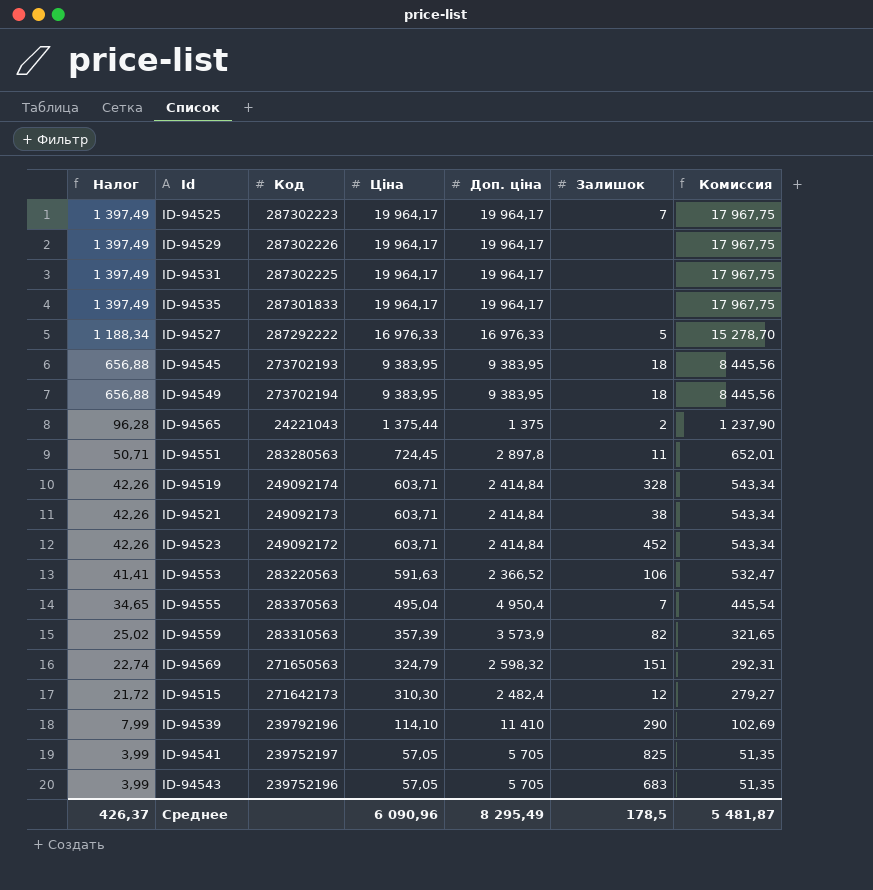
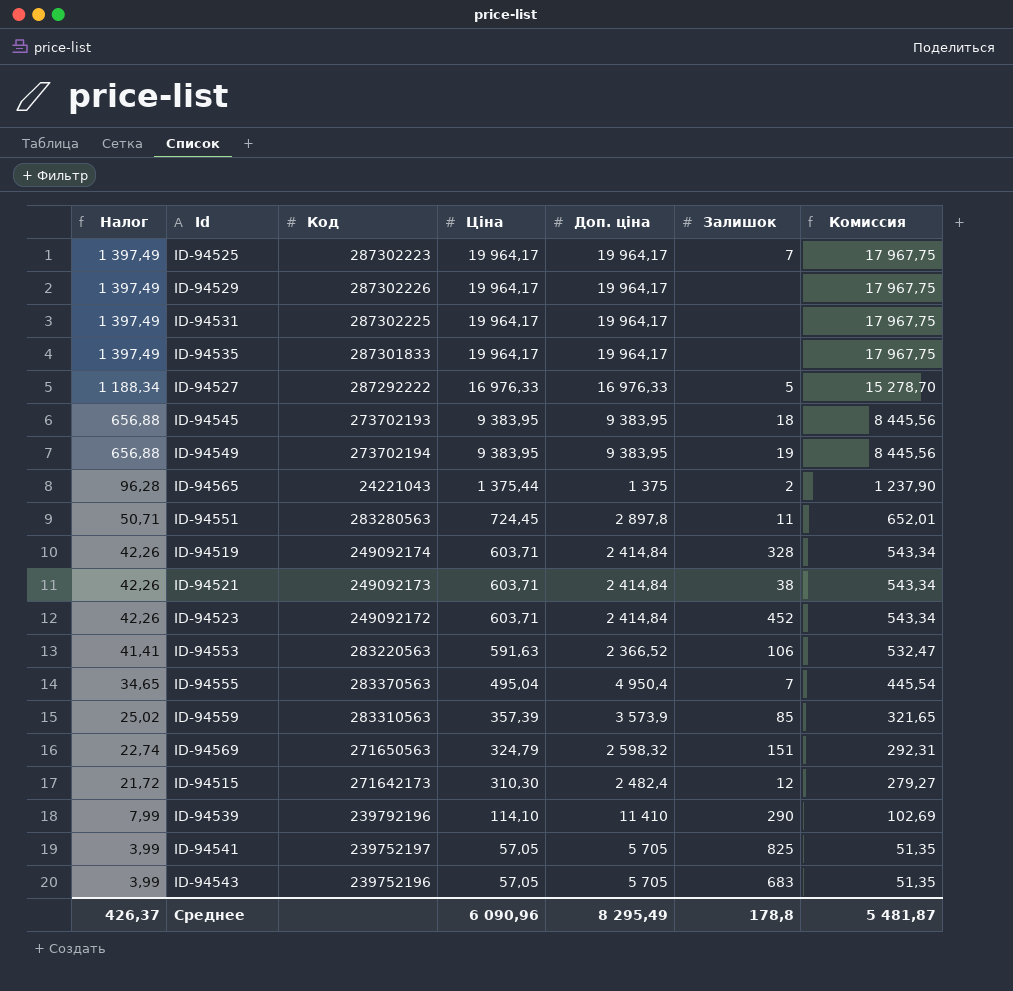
ID-94549 | Залишок: 18 -> 19
ID-94559 | Залишок: 82 -> 85
Среднее | Залишок: 178,5 -> 178,8

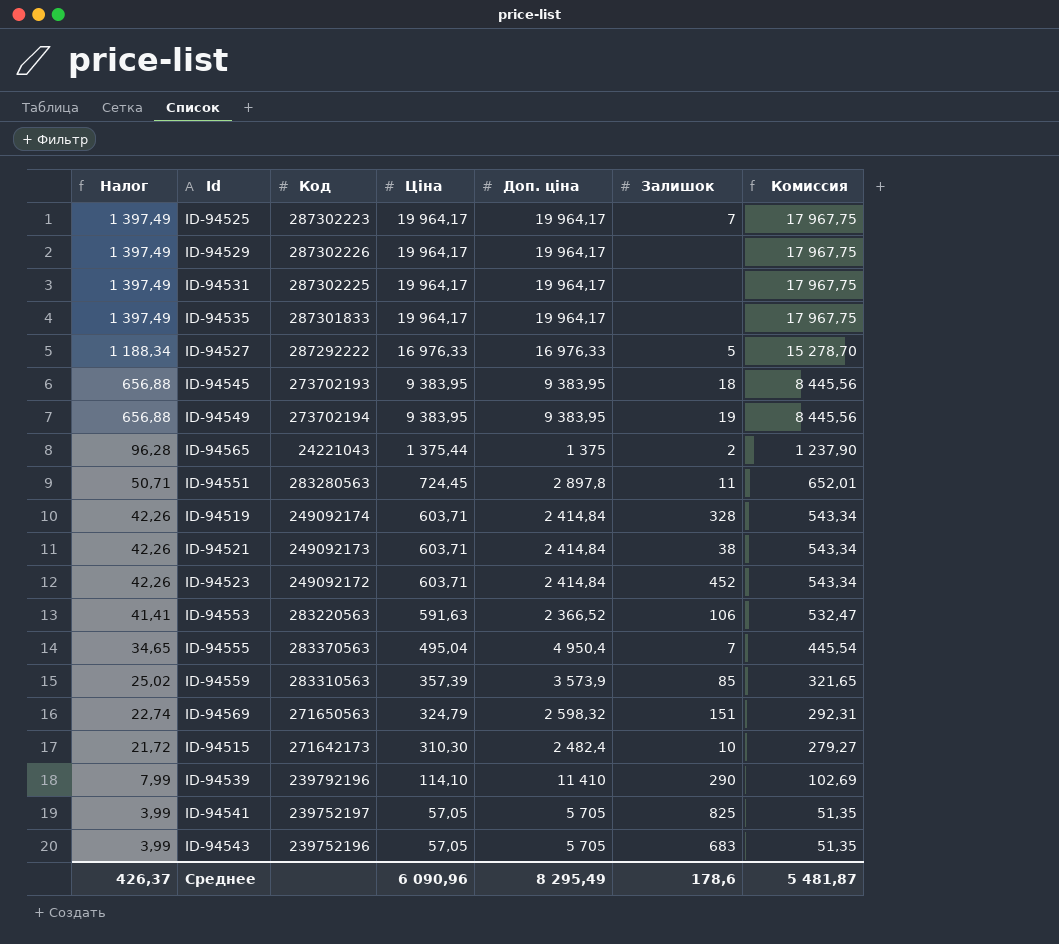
ID-94515 | Залишок: 12 -> 10
Среднее | Залишок: 178,8 -> 178,6

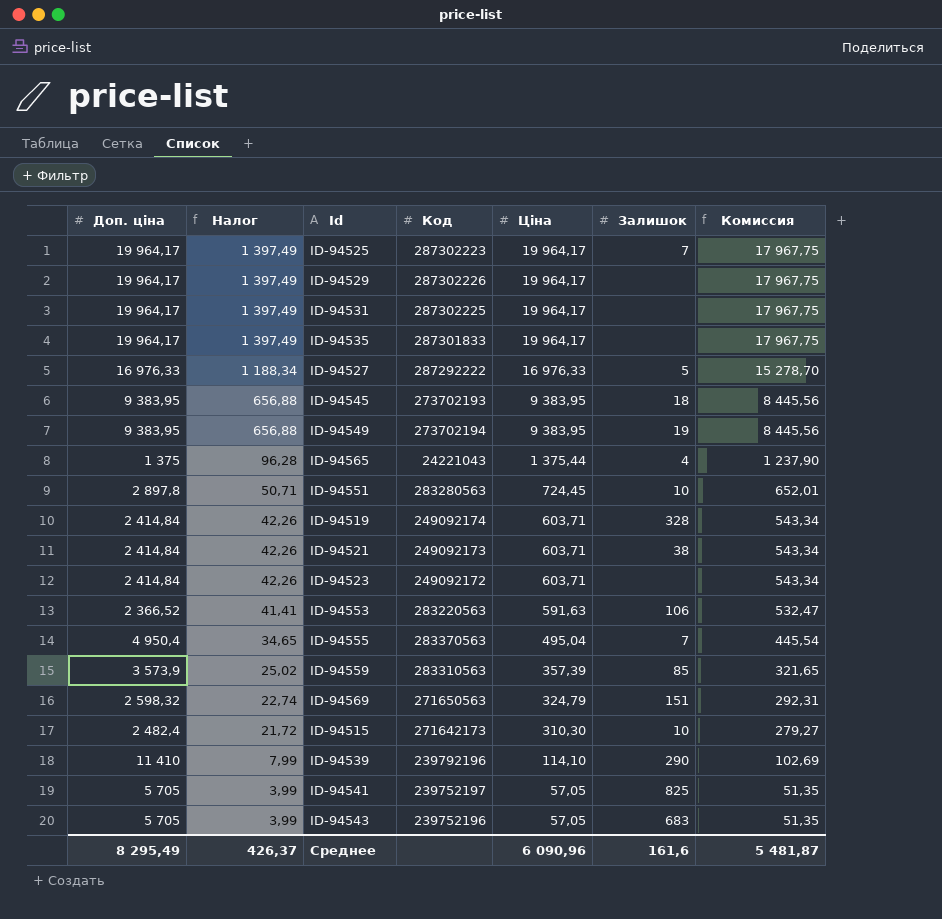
column Доп. ціна | position: 5 -> 1
ID-94565 | Залишок: 2 -> 4
ID-94551 | Залишок: 11 -> 10
ID-94523 | Залишок: 452 -> none
Среднее | Залишок: 178,6 -> 161,6

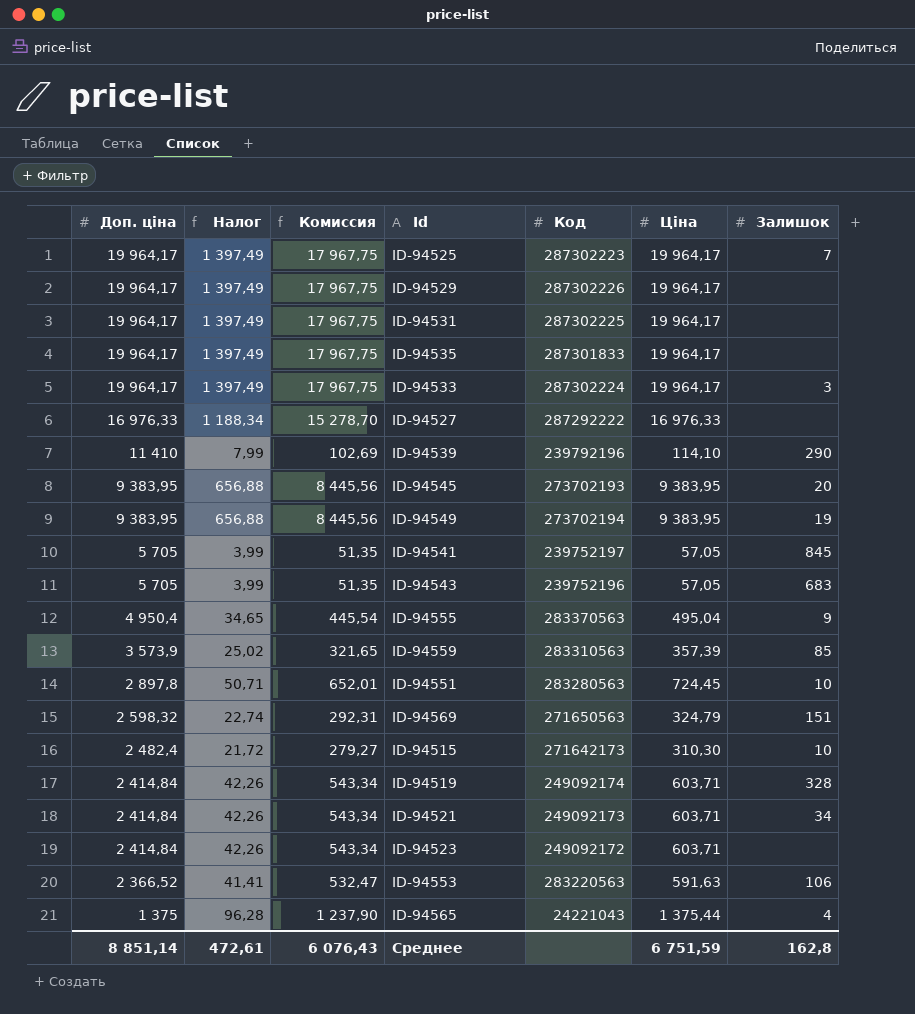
row order: Налог descending -> Доп. ціна descending
column Комиссия | position: 7 -> 3
row ID-94533: none -> 19 964,17 | 1 397,49 | 17 967,75 | 287302224 | 19 964,17 | 3
ID-94527 | Залишок: 5 -> none
ID-94545 | Залишок: 18 -> 20
ID-94541 | Залишок: 825 -> 845
ID-94555 | Залишок: 7 -> 9
ID-94521 | Залишок: 38 -> 34
Среднее | Доп. ціна: 8 295,49 -> 8 851,14
Среднее | Налог: 426,37 -> 472,61
Среднее | Комиссия: 5 481,87 -> 6 076,43
Среднее | Ціна: 6 090,96 -> 6 751,59
Среднее | Залишок: 161,6 -> 162,8

